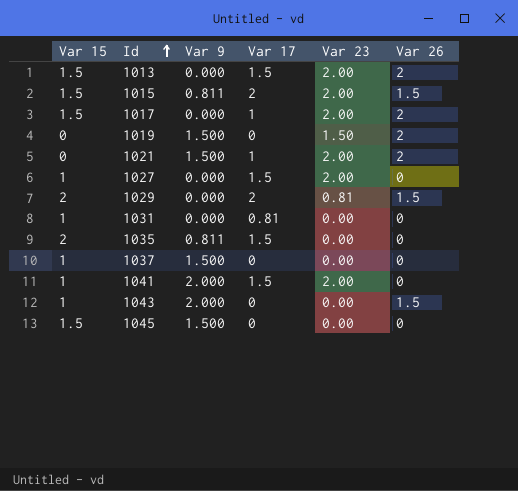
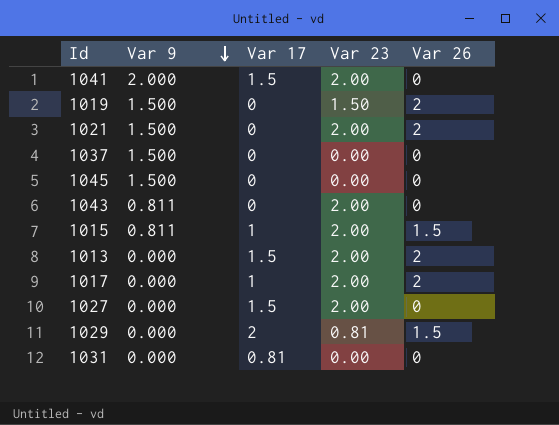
row order: Id ascending -> Var 9 descending
column Var 15 | position: 1 -> none
row 1035: 2 | 0.811 | 1.5 | 0.00 | 0 -> none
1021 | Var 17: 1 -> 0
1043 | Var 9: 2.000 -> 0.811
1043 | Var 23: 0.00 -> 2.00
1043 | Var 26: 1.5 -> 0
1015 | Var 17: 2 -> 1

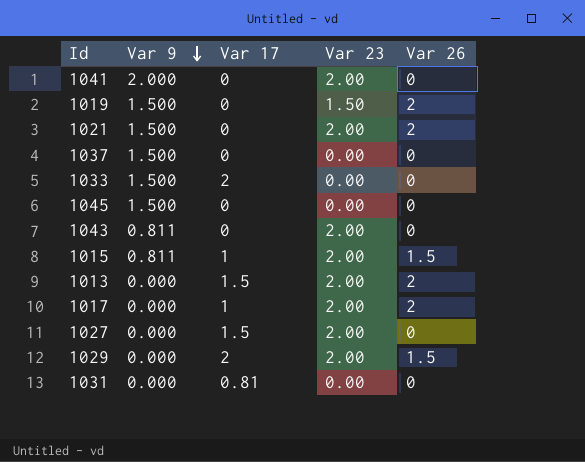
1041 | Var 17: 1.5 -> 0
row 1033: none -> 1.500 | 2 | 0.00 | 0
1029 | Var 23: 0.81 -> 2.00

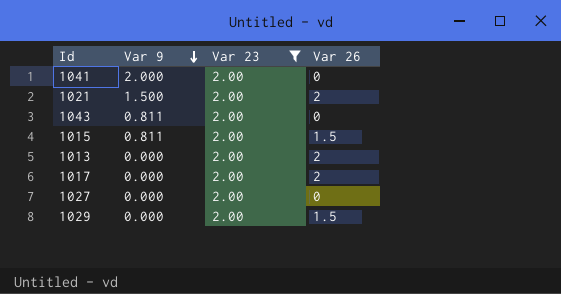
filter: none -> Var 23 = 2.00
column Var 17 | position: 3 -> none

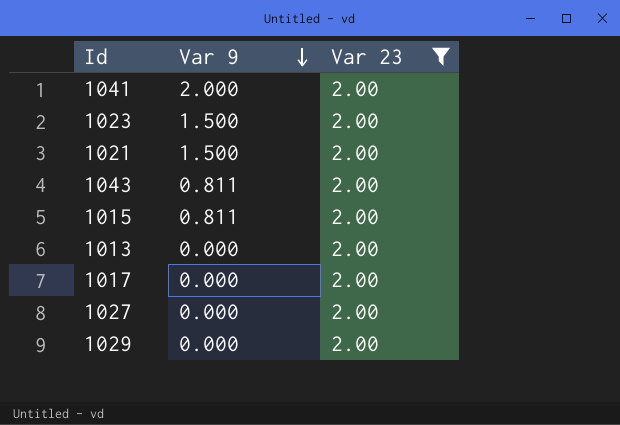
column Var 26 | position: 4 -> none
row 1023: none -> 1.500 | 2.00

